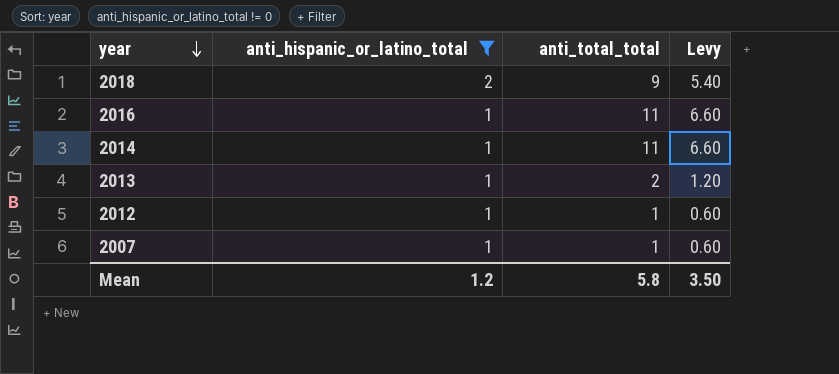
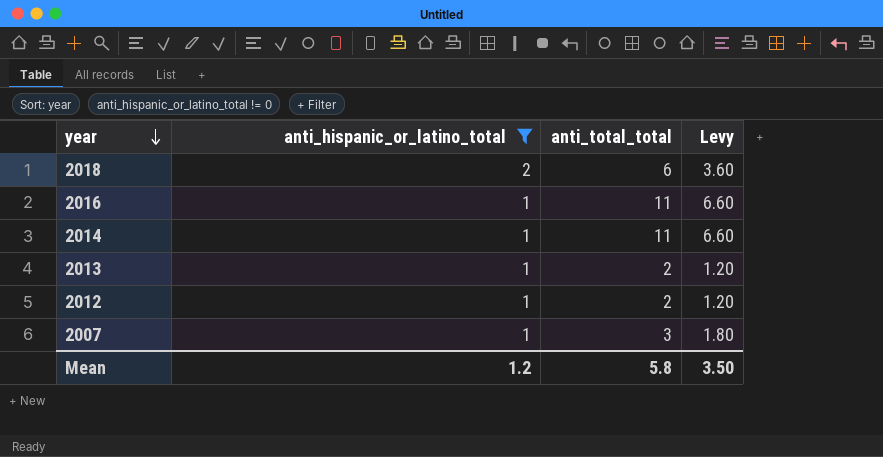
2018 | anti_total_total: 9 -> 6
2018 | Levy: 5.40 -> 3.60
2012 | anti_total_total: 1 -> 2
2012 | Levy: 0.60 -> 1.20
2007 | anti_total_total: 1 -> 3
2007 | Levy: 0.60 -> 1.80

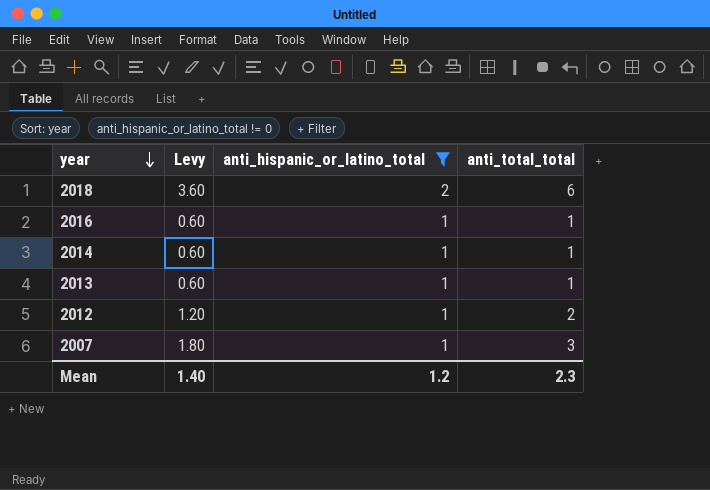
column Levy | position: 4 -> 2
2016 | Levy: 6.60 -> 0.60
2016 | anti_total_total: 11 -> 1
2014 | Levy: 6.60 -> 0.60
2014 | anti_total_total: 11 -> 1
2013 | Levy: 1.20 -> 0.60
2013 | anti_total_total: 2 -> 1
Mean | Levy: 3.50 -> 1.40
Mean | anti_total_total: 5.8 -> 2.3

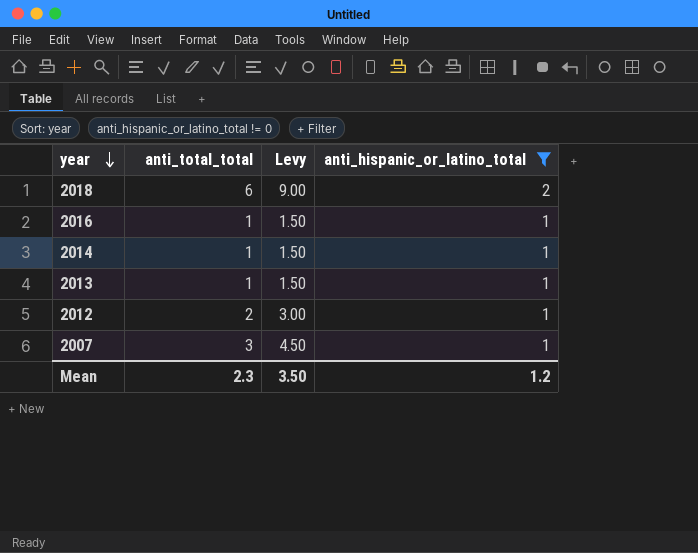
column anti_total_total | position: 4 -> 2
column Levy | formula: [anti_total_total] * 0.6 -> [anti_total_total] * 1.5
Mean | Levy: 1.40 -> 3.50

